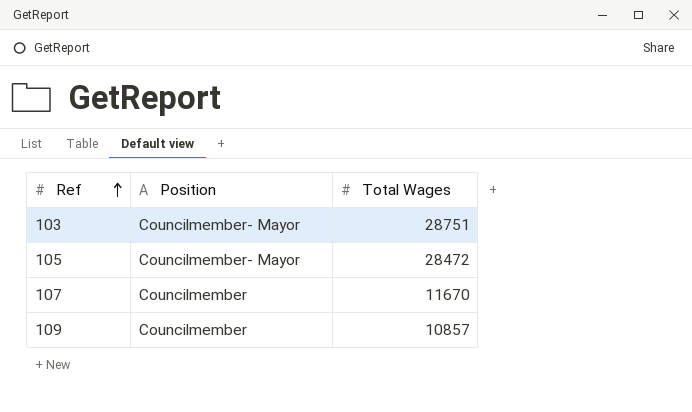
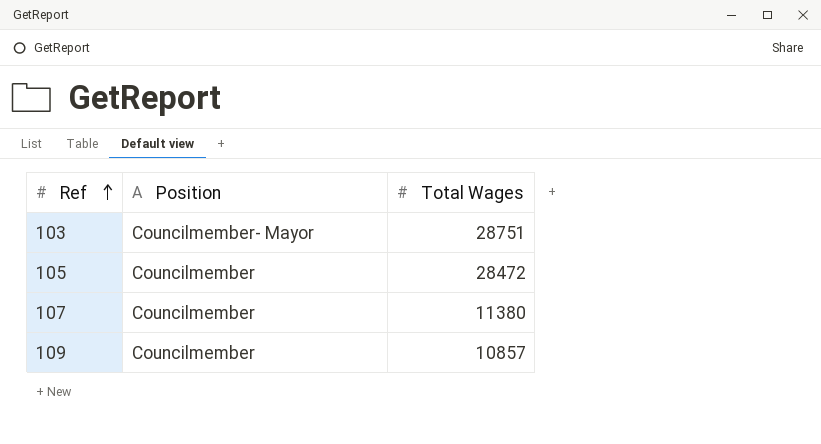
105 | Position: Councilmember- Mayor -> Councilmember
107 | Total Wages: 11670 -> 11380

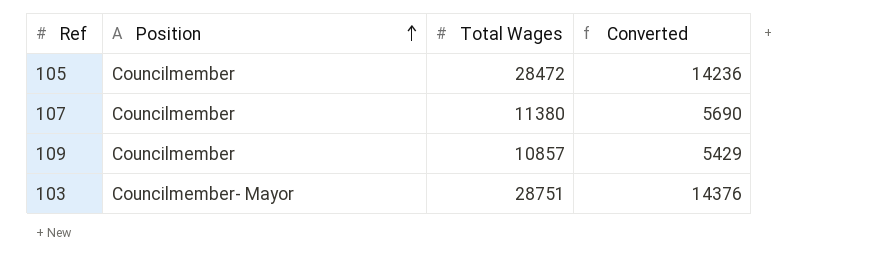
row order: Ref ascending -> Position ascending
column Converted | formula: none -> [Total Wages] * 0.5

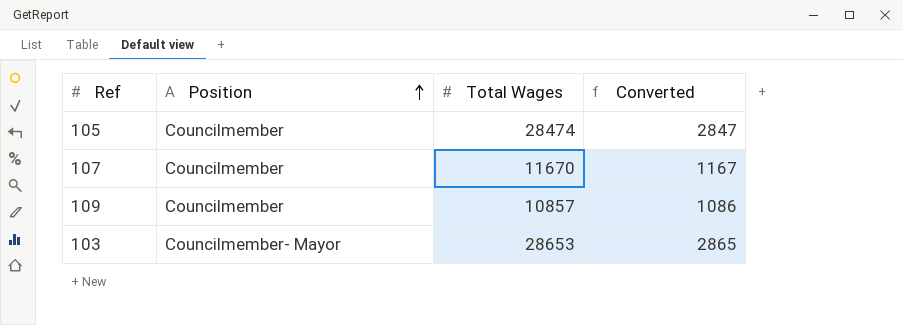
column Converted | formula: [Total Wages] * 0.5 -> [Total Wages] * 0.1
105 | Total Wages: 28472 -> 28474
107 | Total Wages: 11380 -> 11670
103 | Total Wages: 28751 -> 28653

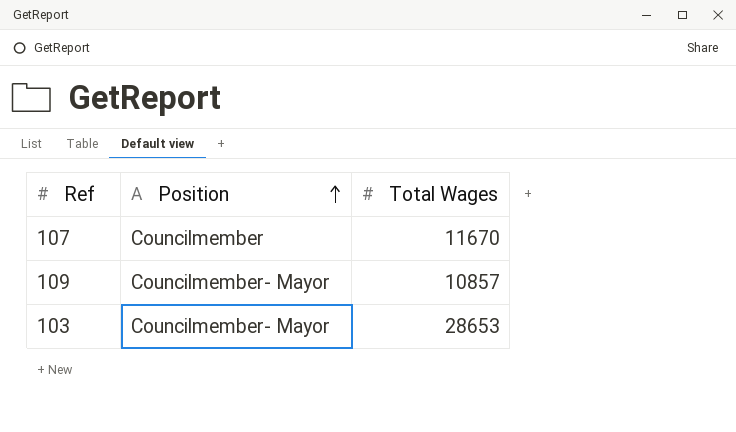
column Converted | formula: [Total Wages] * 0.1 -> none
row 105: Councilmember | 28474 | 2847 -> none
109 | Position: Councilmember -> Councilmember- Mayor

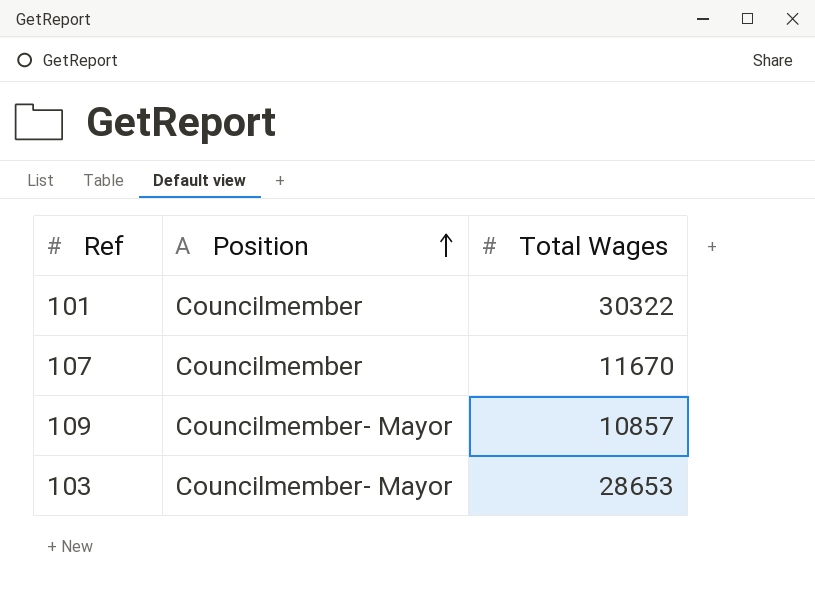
row 101: none -> Councilmember | 30322

